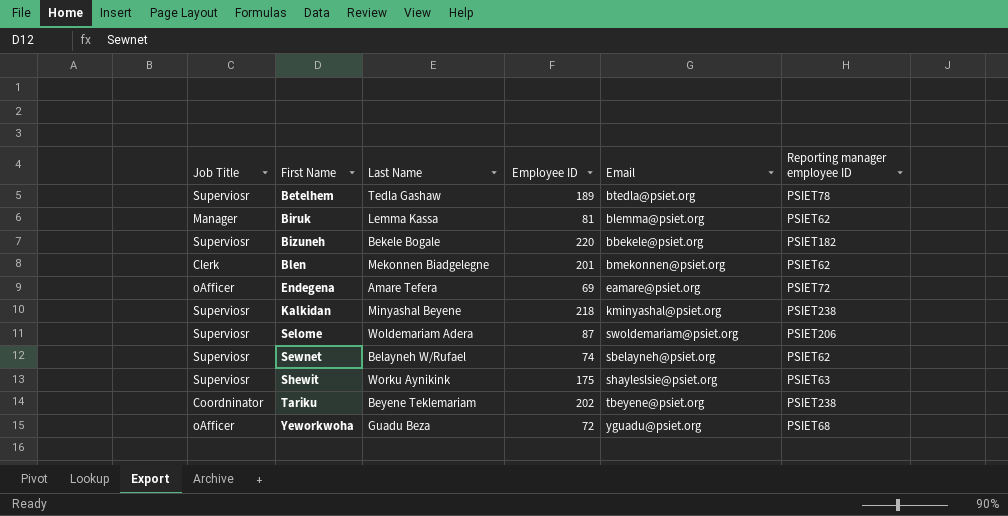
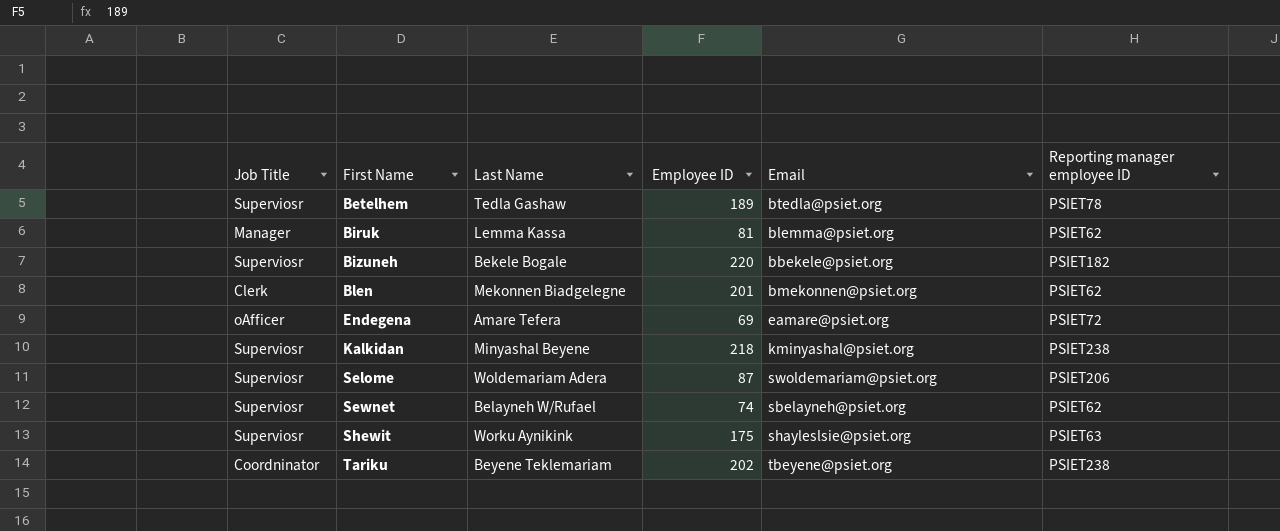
row Yeworkwoha: oAfficer | Guadu Beza | 72 | yguadu@psiet.org | PSIET68 -> none

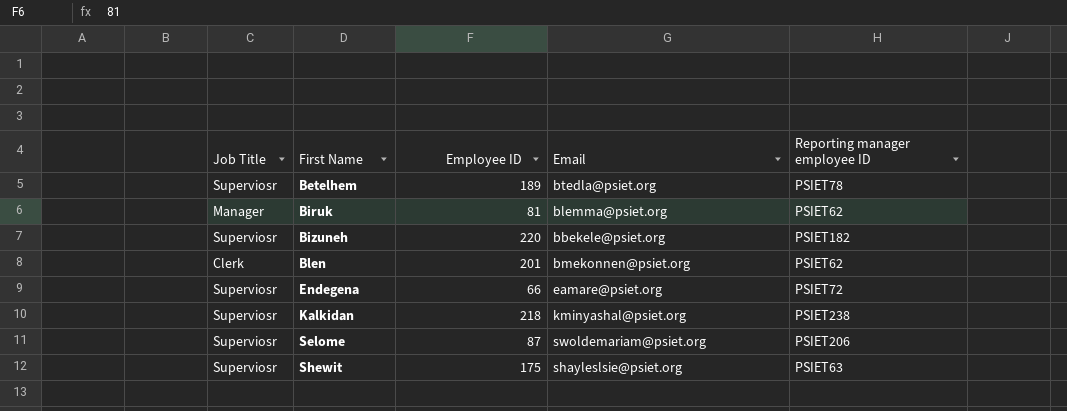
column Last Name | position: 3 -> none
row Sewnet: Superviosr | Belayneh W/Rufael | 74 | sbelayneh@psiet.org | PSIET62 -> none
row Tariku: Coordninator | Beyene Teklemariam | 202 | tbeyene@psiet.org | PSIET238 -> none
Endegena | Job Title: oAfficer -> Superviosr
Endegena | Employee ID: 69 -> 66

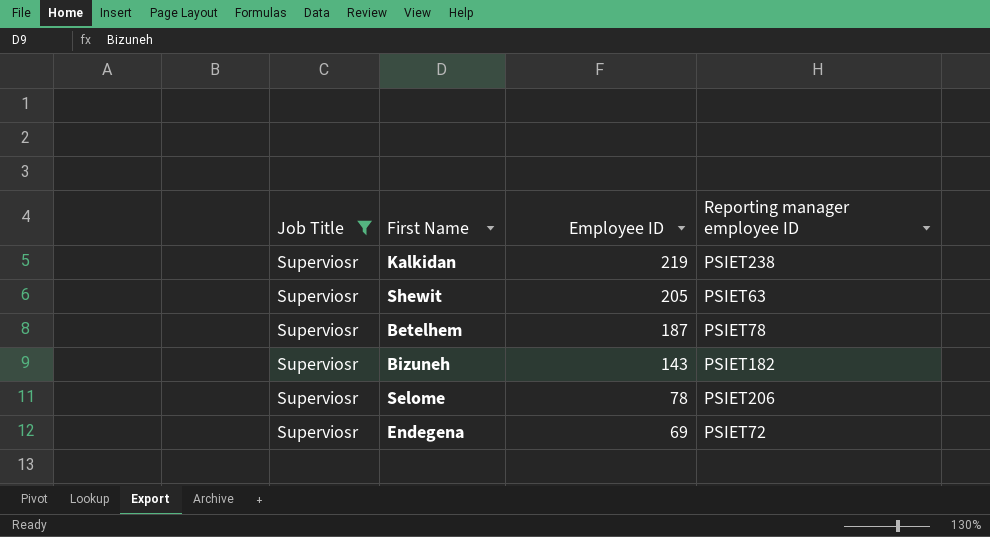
filter: none -> Job Title = Superviosr
row order: First Name ascending -> Employee ID descending
column Email | position: 4 -> none
Kalkidan | Employee ID: 218 -> 219
Shewit | Employee ID: 175 -> 205
Betelhem | Employee ID: 189 -> 187
Bizuneh | Employee ID: 220 -> 143
Selome | Employee ID: 87 -> 78
Endegena | Employee ID: 66 -> 69

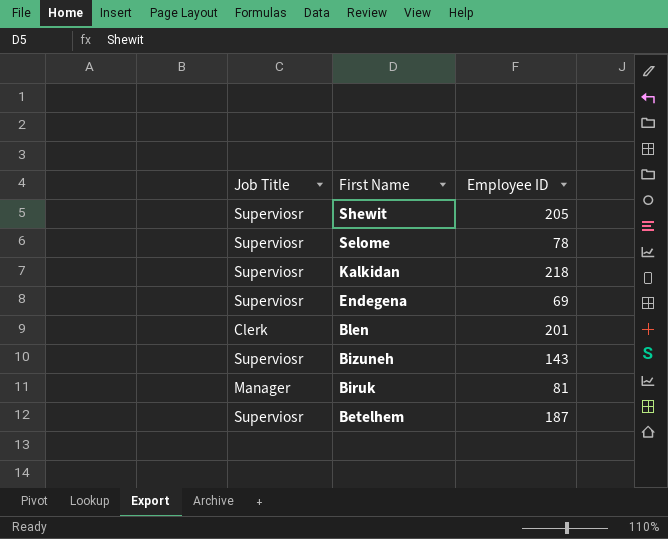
filter: Job Title = Superviosr -> none
row order: Employee ID descending -> First Name descending
column Reporting manager employee ID | position: 4 -> none
Kalkidan | Employee ID: 219 -> 218

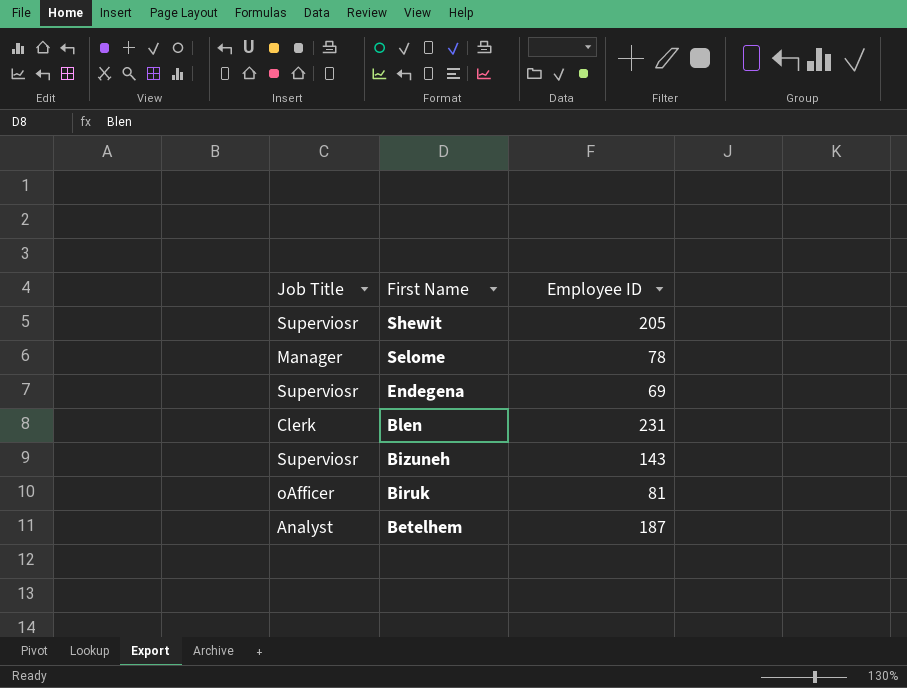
row Kalkidan: Superviosr | 218 -> none
Selome | Job Title: Superviosr -> Manager
Blen | Employee ID: 201 -> 231
Biruk | Job Title: Manager -> oAfficer
Betelhem | Job Title: Superviosr -> Analyst

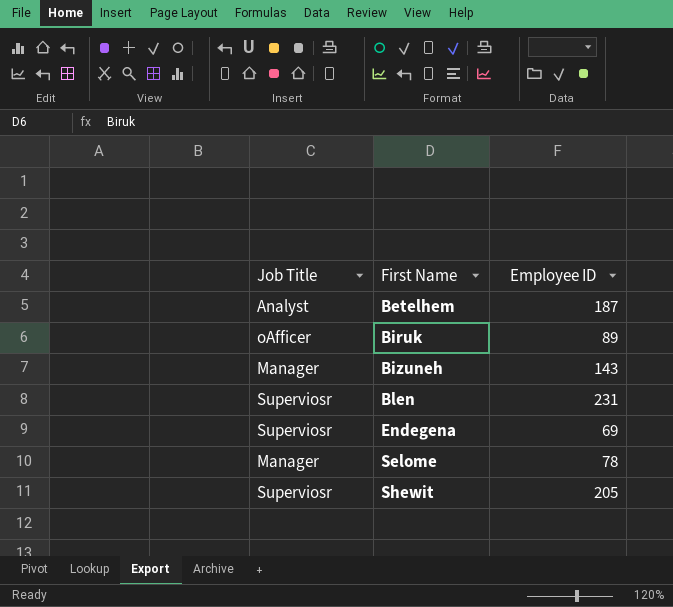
row order: First Name descending -> First Name ascending
Biruk | Employee ID: 81 -> 89
Bizuneh | Job Title: Superviosr -> Manager
Blen | Job Title: Clerk -> Superviosr

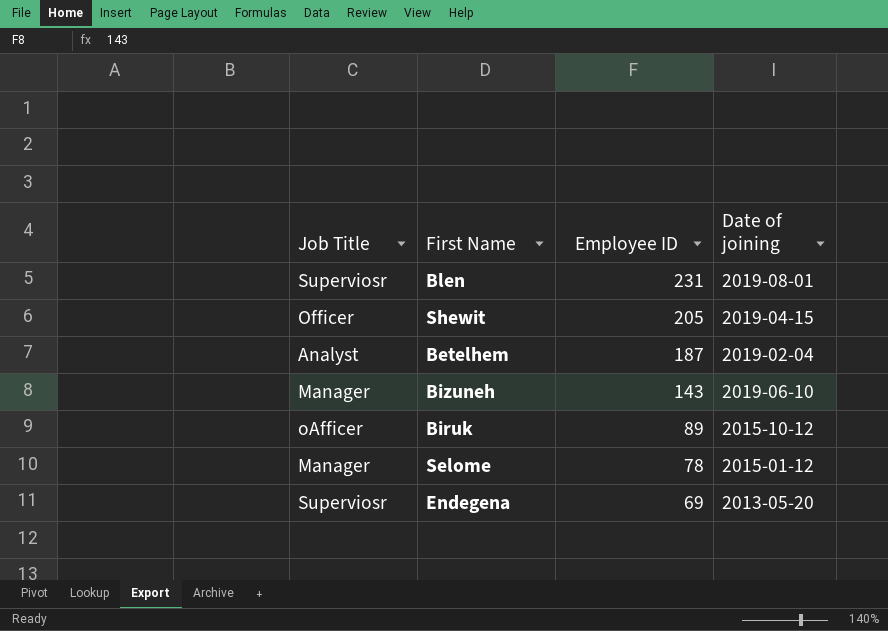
row order: First Name ascending -> Employee ID descending
column Date of joining | position: none -> 4
Shewit | Job Title: Superviosr -> Officer

